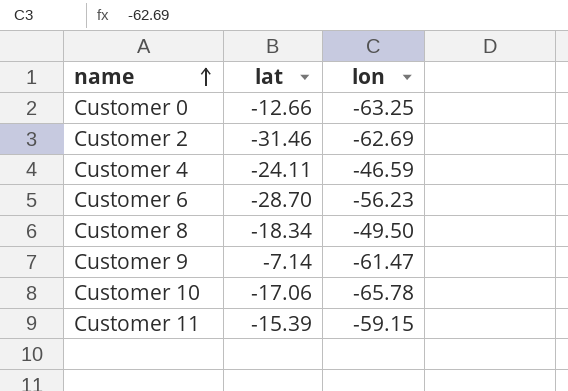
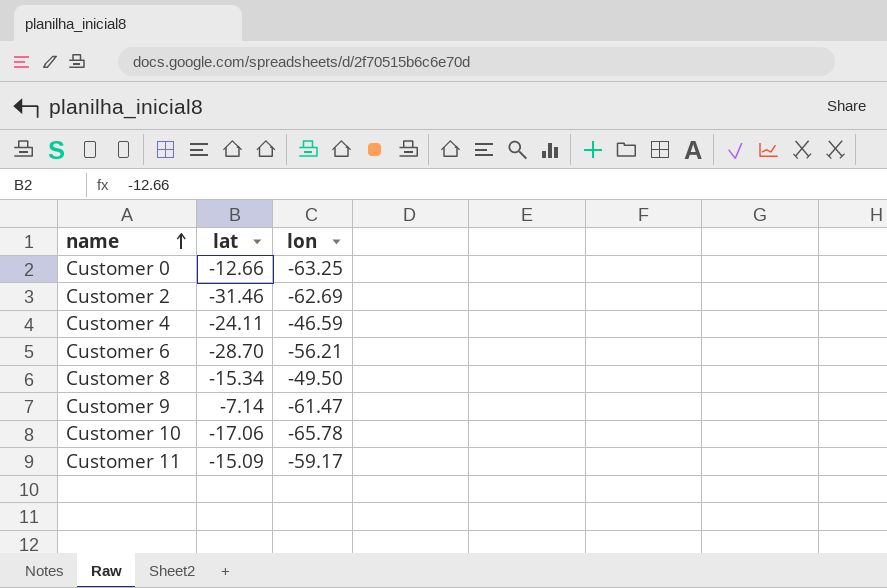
Customer 6 | lon: -56.23 -> -56.21
Customer 8 | lat: -18.34 -> -15.34
Customer 11 | lat: -15.39 -> -15.09
Customer 11 | lon: -59.15 -> -59.17

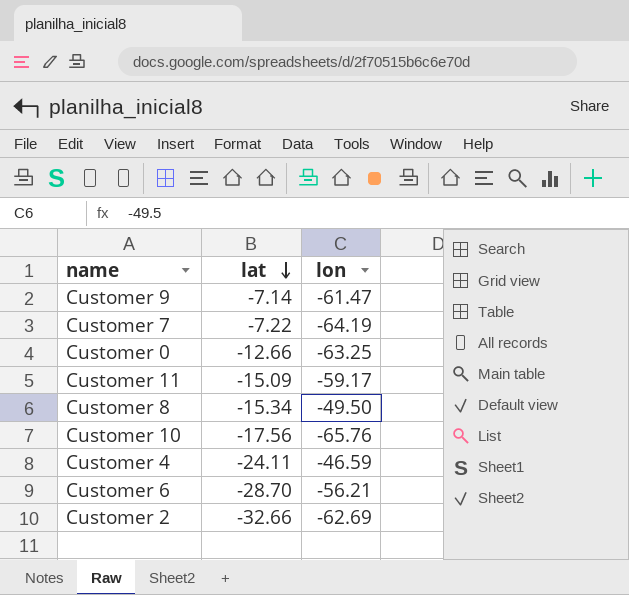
row order: name ascending -> lat descending
row Customer 7: none -> -7.22 | -64.19
Customer 10 | lat: -17.06 -> -17.56
Customer 10 | lon: -65.78 -> -65.76
Customer 2 | lat: -31.46 -> -32.66

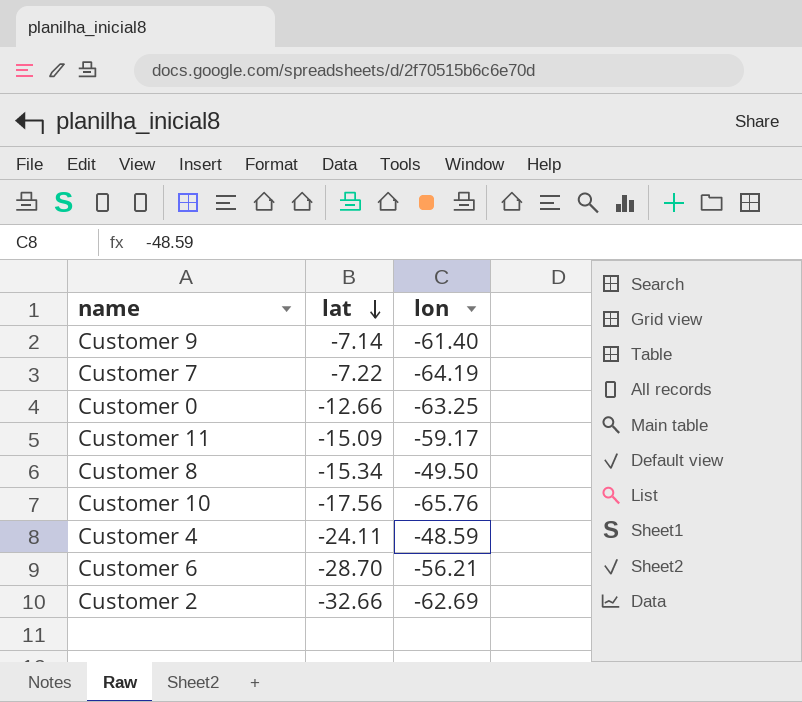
Customer 9 | lon: -61.47 -> -61.40
Customer 4 | lon: -46.59 -> -48.59

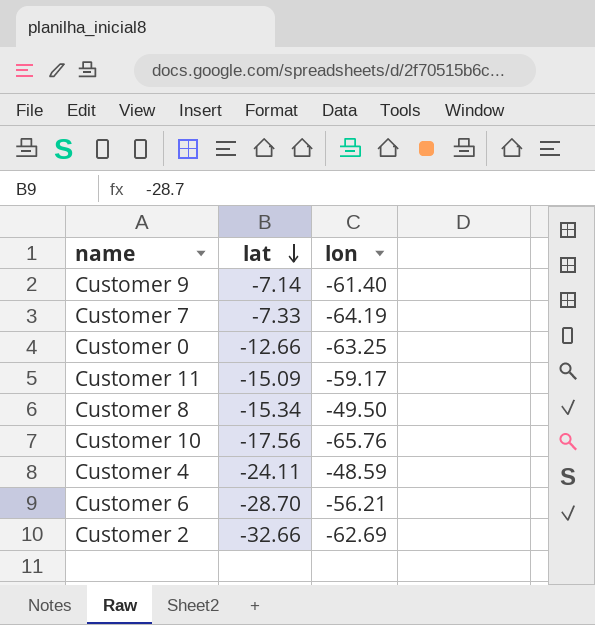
Customer 7 | lat: -7.22 -> -7.33

